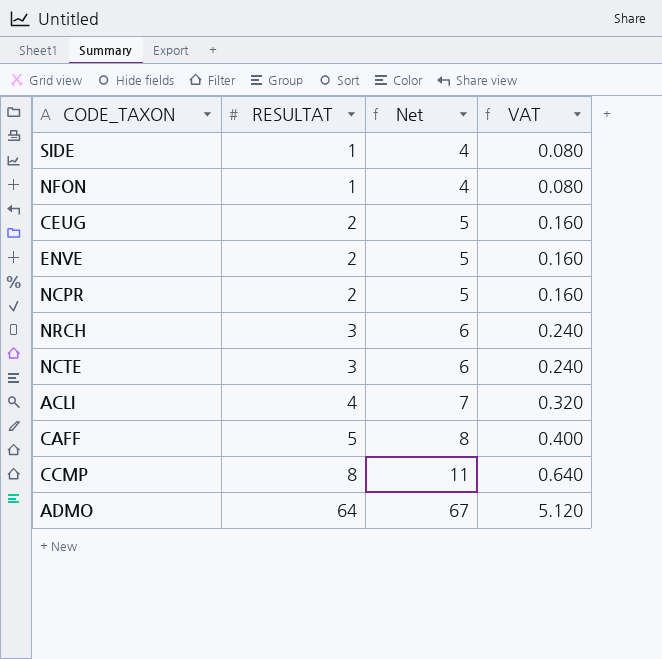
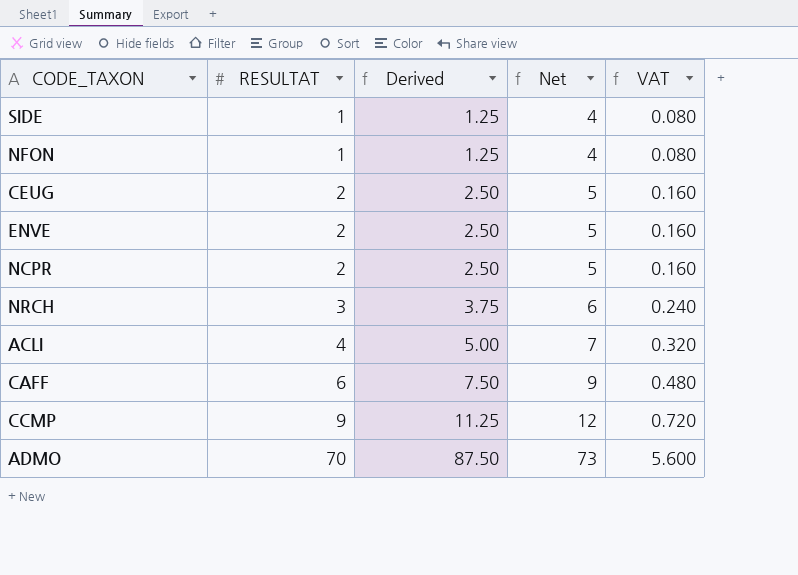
column Derived | formula: none -> [RESULTAT] * 1.25
row NCTE: 3 | 6 | 0.240 -> none
CAFF | RESULTAT: 5 -> 6
CAFF | Net: 8 -> 9
CAFF | VAT: 0.400 -> 0.480
CCMP | RESULTAT: 8 -> 9
CCMP | Net: 11 -> 12
CCMP | VAT: 0.640 -> 0.720
ADMO | RESULTAT: 64 -> 70
ADMO | Net: 67 -> 73
ADMO | VAT: 5.120 -> 5.600

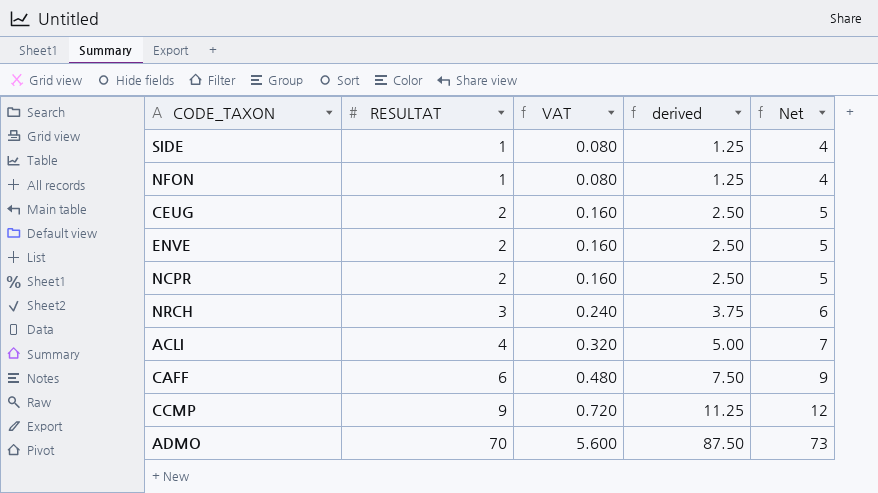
column VAT | position: 5 -> 3
column name: Derived -> derived

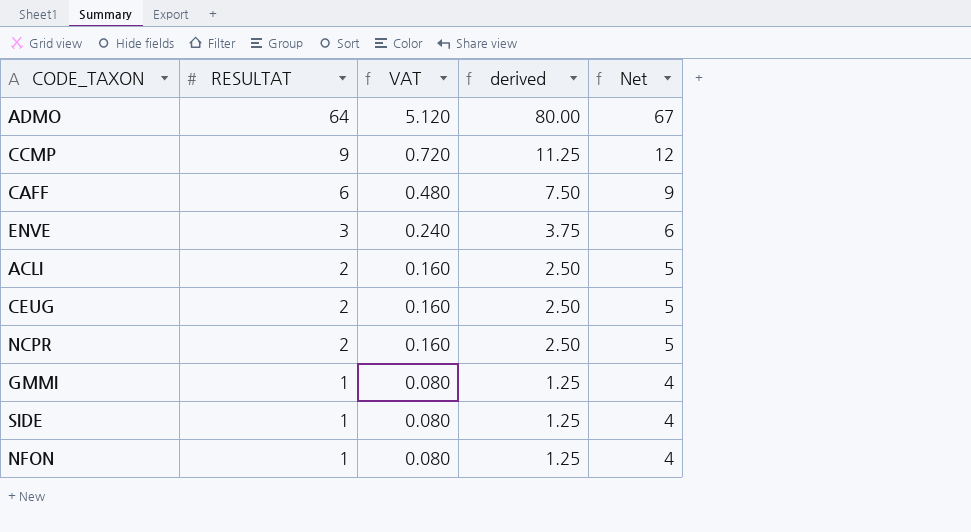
row order: RESULTAT ascending -> RESULTAT descending
row NRCH: 3 | 0.240 | 3.75 | 6 -> none
ADMO | RESULTAT: 70 -> 64
ADMO | VAT: 5.600 -> 5.120
ADMO | derived: 87.50 -> 80.00
ADMO | Net: 73 -> 67
ENVE | RESULTAT: 2 -> 3
ENVE | VAT: 0.160 -> 0.240
ENVE | derived: 2.50 -> 3.75
ENVE | Net: 5 -> 6
ACLI | RESULTAT: 4 -> 2
ACLI | VAT: 0.320 -> 0.160
ACLI | derived: 5.00 -> 2.50
ACLI | Net: 7 -> 5
row GMMI: none -> 1 | 0.080 | 1.25 | 4

